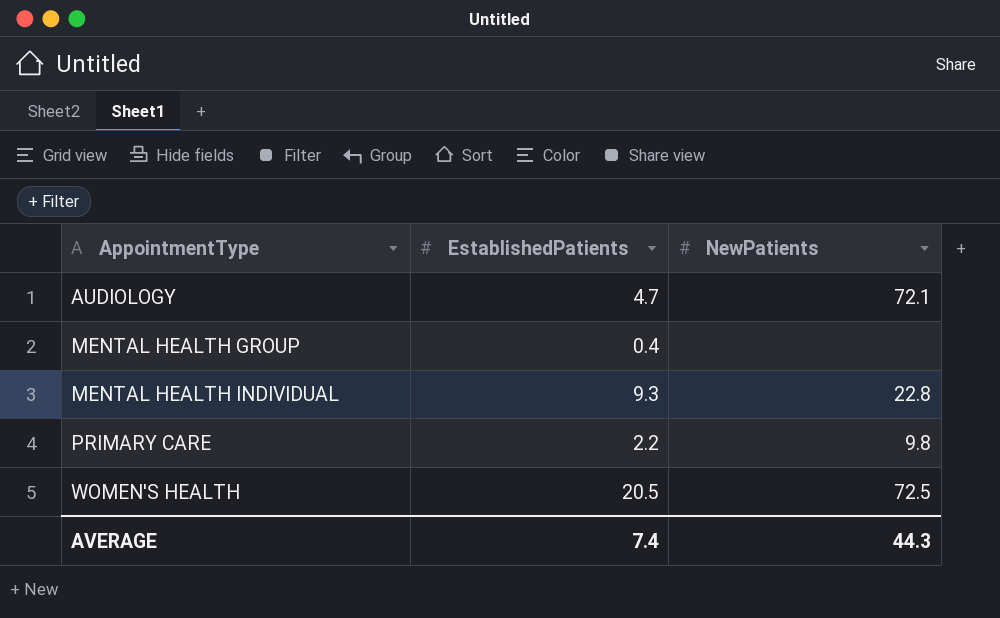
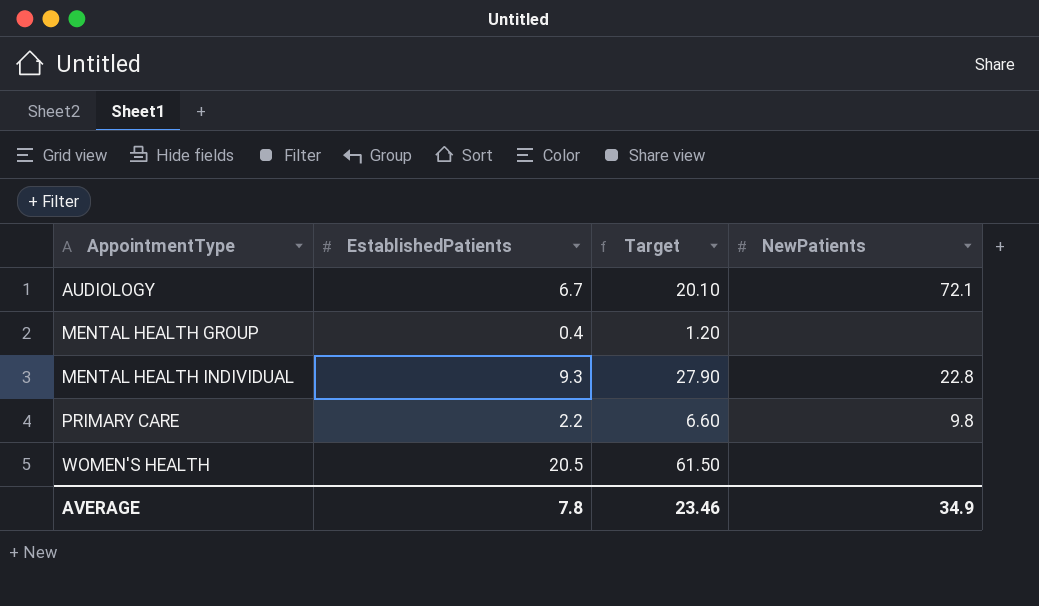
column Target | formula: none -> [EstablishedPatients] * 3
AUDIOLOGY | EstablishedPatients: 4.7 -> 6.7
WOMEN'S HEALTH | NewPatients: 72.5 -> none
AVERAGE | EstablishedPatients: 7.4 -> 7.8
AVERAGE | NewPatients: 44.3 -> 34.9

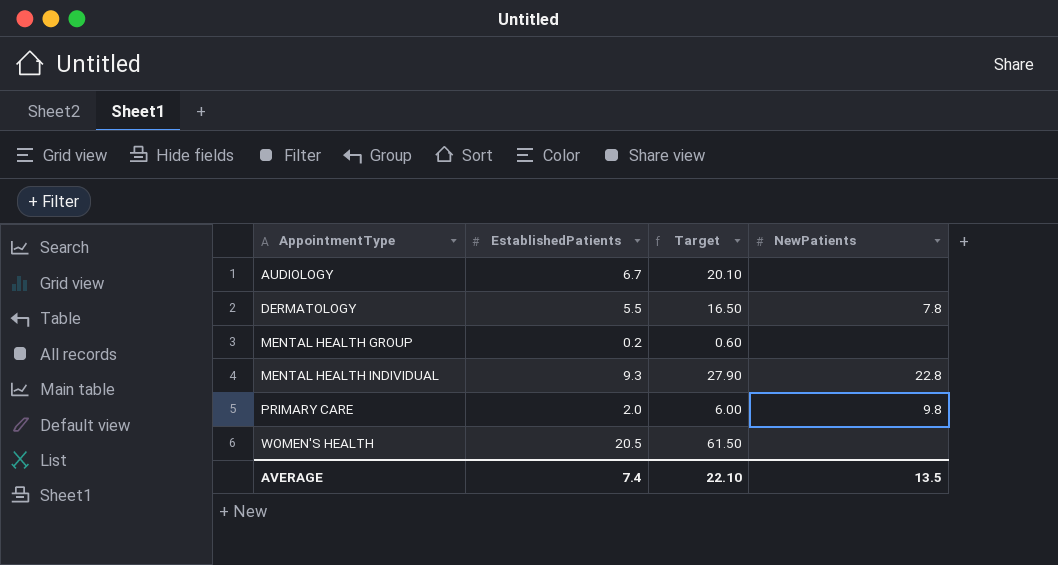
AUDIOLOGY | NewPatients: 72.1 -> none
row DERMATOLOGY: none -> 5.5 | 16.50 | 7.8
MENTAL HEALTH GROUP | EstablishedPatients: 0.4 -> 0.2
MENTAL HEALTH GROUP | Target: 1.20 -> 0.60
PRIMARY CARE | EstablishedPatients: 2.2 -> 2.0
PRIMARY CARE | Target: 6.60 -> 6.00
AVERAGE | EstablishedPatients: 7.8 -> 7.4
AVERAGE | Target: 23.46 -> 22.10
AVERAGE | NewPatients: 34.9 -> 13.5

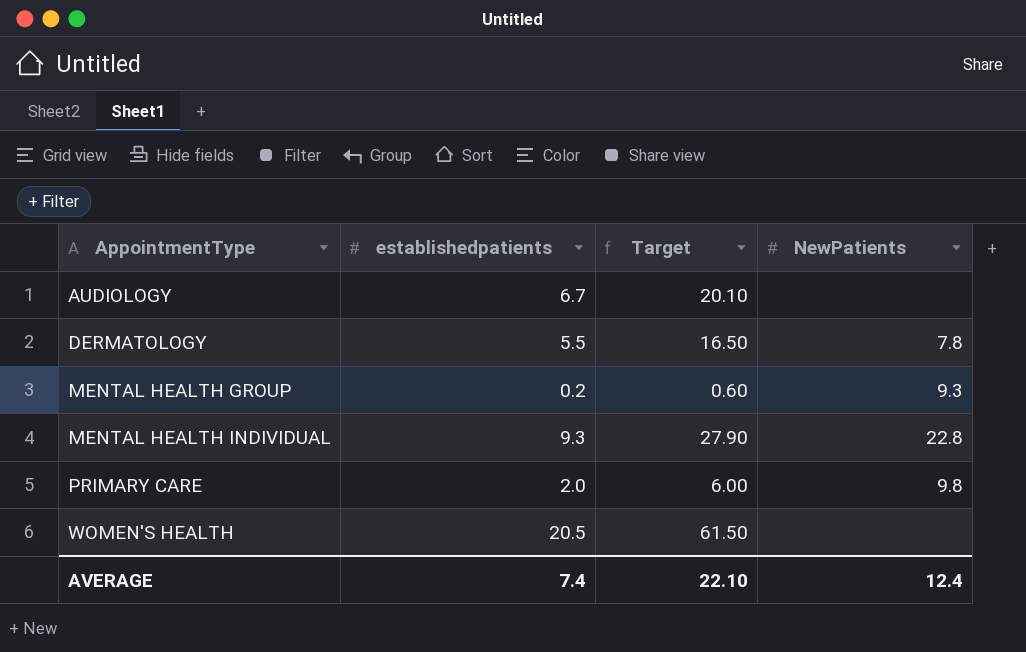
column name: EstablishedPatients -> establishedpatients
MENTAL HEALTH GROUP | NewPatients: none -> 9.3
AVERAGE | NewPatients: 13.5 -> 12.4

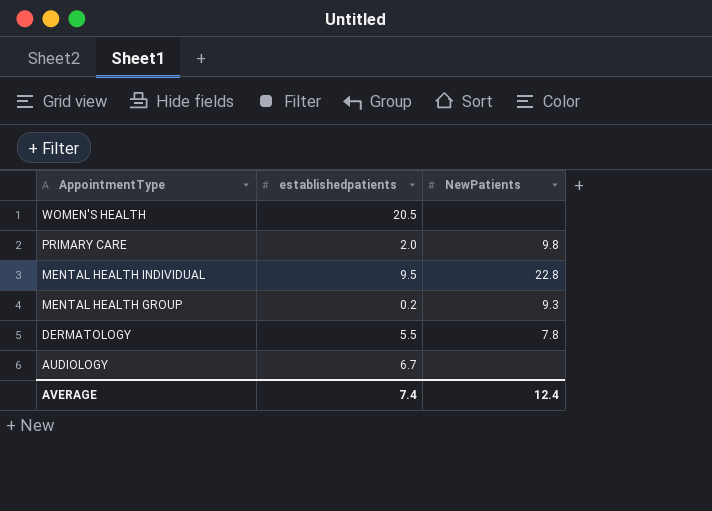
row order: AppointmentType ascending -> AppointmentType descending
column Target | formula: [establishedpatients] * 3 -> none
MENTAL HEALTH INDIVIDUAL | establishedpatients: 9.3 -> 9.5

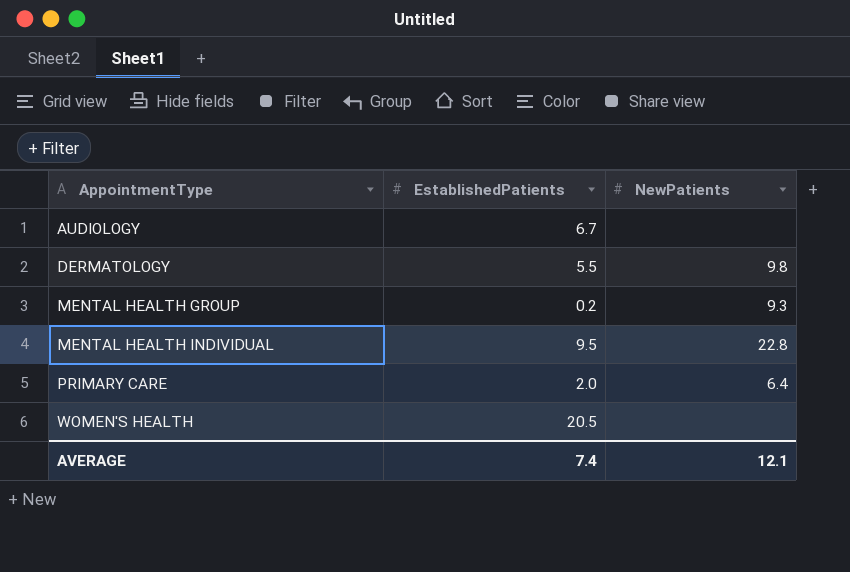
row order: AppointmentType descending -> AppointmentType ascending
column name: establishedpatients -> EstablishedPatients
DERMATOLOGY | NewPatients: 7.8 -> 9.8
PRIMARY CARE | NewPatients: 9.8 -> 6.4
AVERAGE | NewPatients: 12.4 -> 12.1

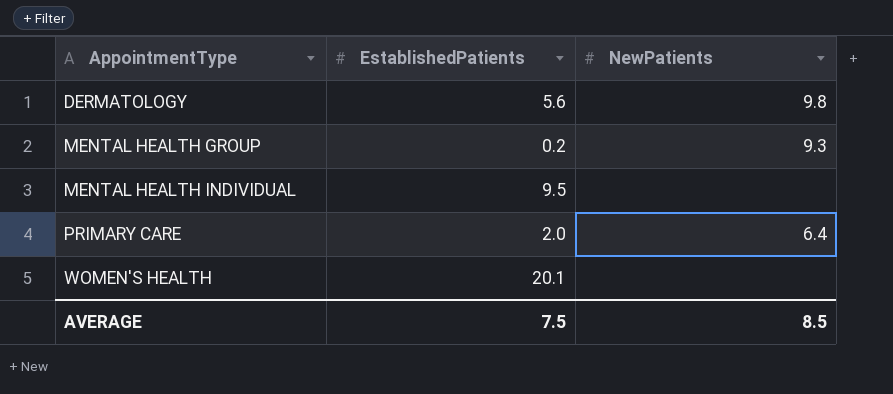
row AUDIOLOGY: 6.7 | none -> none
DERMATOLOGY | EstablishedPatients: 5.5 -> 5.6
MENTAL HEALTH INDIVIDUAL | NewPatients: 22.8 -> none
WOMEN'S HEALTH | EstablishedPatients: 20.5 -> 20.1
AVERAGE | EstablishedPatients: 7.4 -> 7.5
AVERAGE | NewPatients: 12.1 -> 8.5

